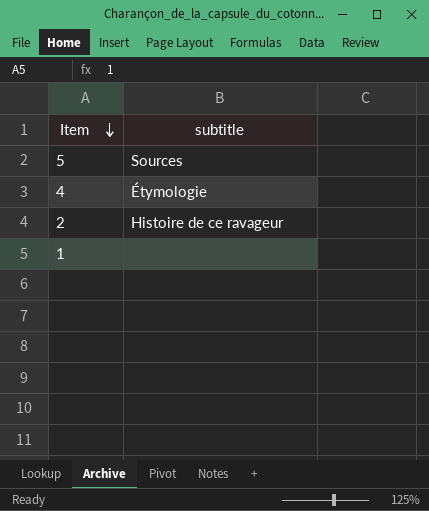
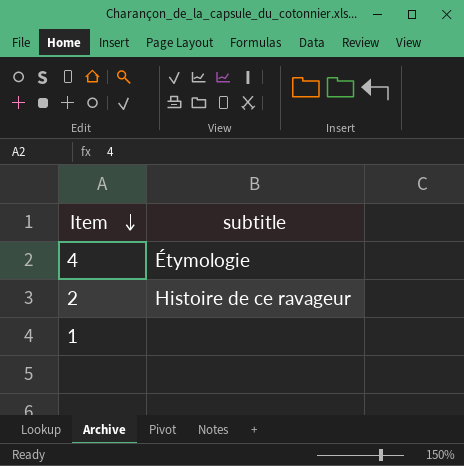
row 5: Sources -> none

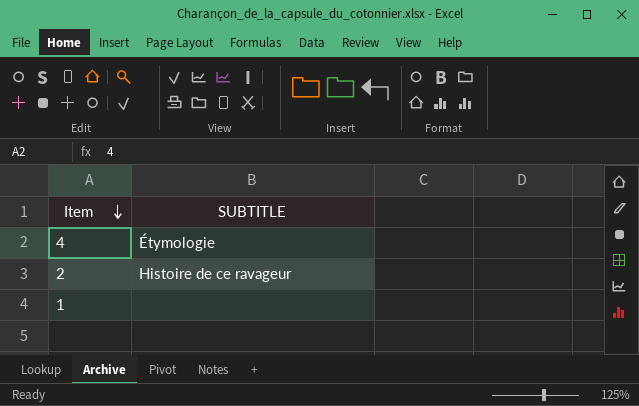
column name: subtitle -> SUBTITLE

